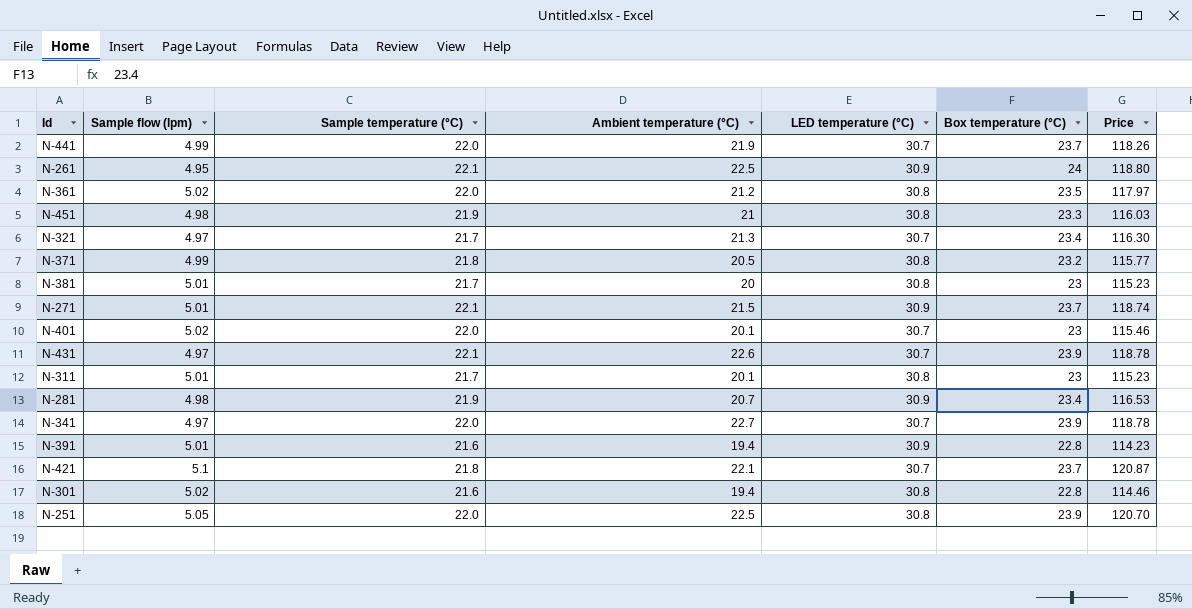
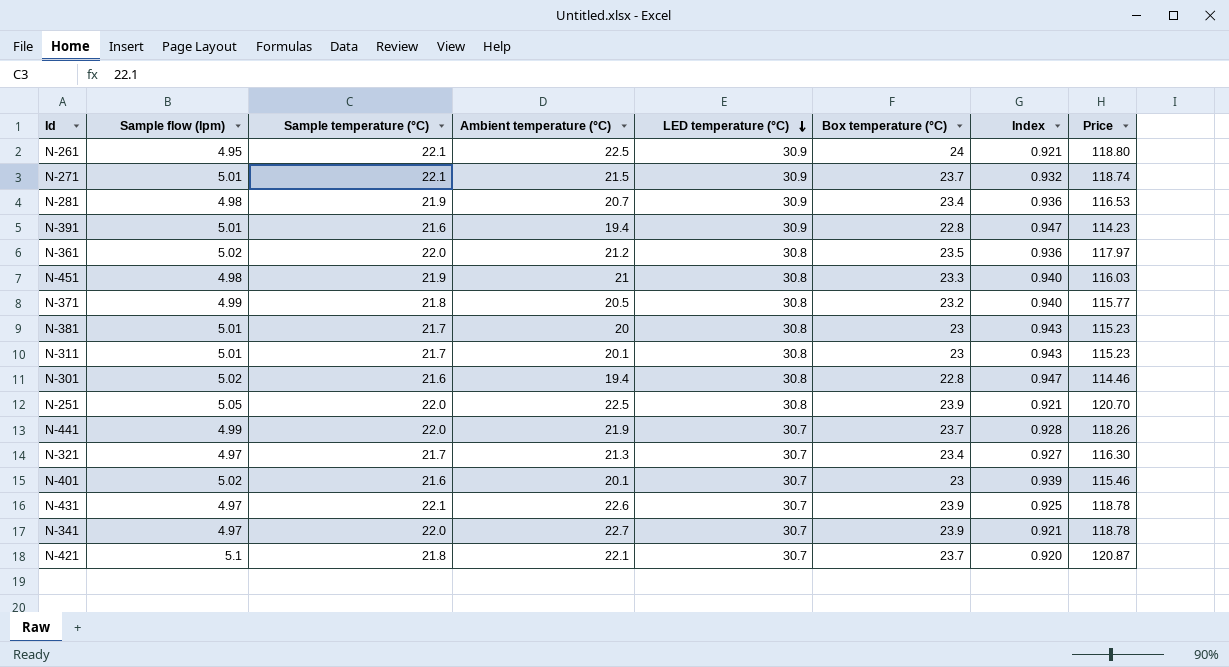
row order: none -> LED temperature (°C) descending
column Index | formula: none -> [Sample temperature (°C)] / [Box temperature (°C)]
N-401 | Sample temperature (°C): 22.0 -> 21.6

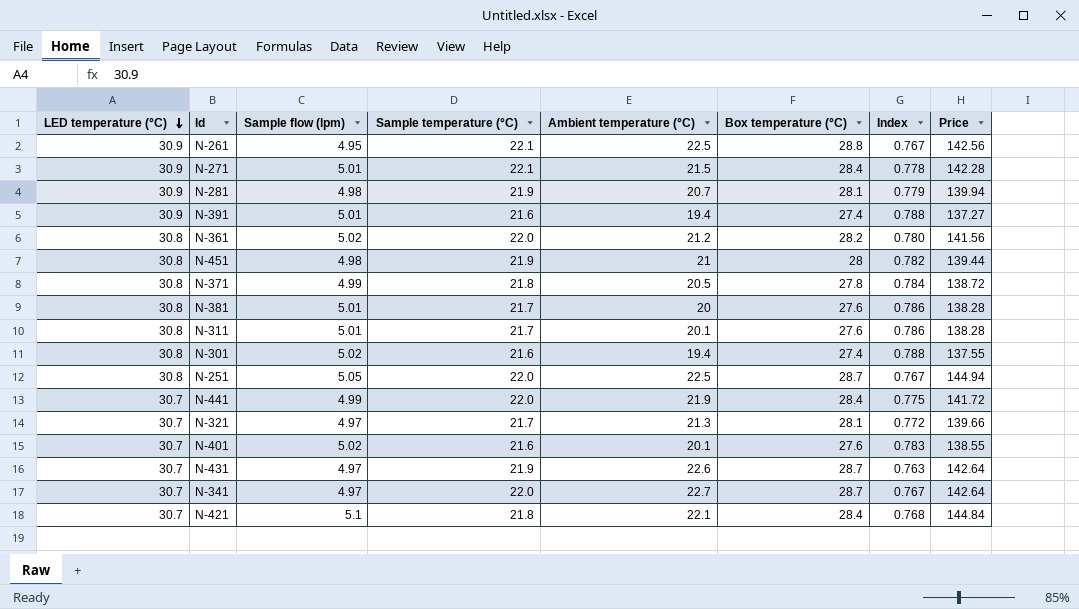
column LED temperature (°C) | position: 5 -> 1
N-261 | Box temperature (°C): 24 -> 28.8
N-261 | Index: 0.921 -> 0.767
N-261 | Price: 118.80 -> 142.56
N-271 | Box temperature (°C): 23.7 -> 28.4
N-271 | Index: 0.932 -> 0.778
N-271 | Price: 118.74 -> 142.28
N-281 | Box temperature (°C): 23.4 -> 28.1
N-281 | Index: 0.936 -> 0.779
N-281 | Price: 116.53 -> 139.94
N-391 | Box temperature (°C): 22.8 -> 27.4
N-391 | Index: 0.947 -> 0.788
N-391 | Price: 114.23 -> 137.27
N-361 | Box temperature (°C): 23.5 -> 28.2
N-361 | Index: 0.936 -> 0.780
N-361 | Price: 117.97 -> 141.56
N-451 | Box temperature (°C): 23.3 -> 28
N-451 | Index: 0.940 -> 0.782
N-451 | Price: 116.03 -> 139.44
N-371 | Box temperature (°C): 23.2 -> 27.8
N-371 | Index: 0.940 -> 0.784
N-371 | Price: 115.77 -> 138.72
N-381 | Box temperature (°C): 23 -> 27.6
N-381 | Index: 0.943 -> 0.786
N-381 | Price: 115.23 -> 138.28
N-311 | Box temperature (°C): 23 -> 27.6
N-311 | Index: 0.943 -> 0.786
N-311 | Price: 115.23 -> 138.28
N-301 | Box temperature (°C): 22.8 -> 27.4
N-301 | Index: 0.947 -> 0.788
N-301 | Price: 114.46 -> 137.55
N-251 | Box temperature (°C): 23.9 -> 28.7
N-251 | Index: 0.921 -> 0.767
N-251 | Price: 120.70 -> 144.94
N-441 | Box temperature (°C): 23.7 -> 28.4
N-441 | Index: 0.928 -> 0.775
N-441 | Price: 118.26 -> 141.72
N-321 | Box temperature (°C): 23.4 -> 28.1
N-321 | Index: 0.927 -> 0.772
N-321 | Price: 116.30 -> 139.66
N-401 | Box temperature (°C): 23 -> 27.6
N-401 | Index: 0.939 -> 0.783
N-401 | Price: 115.46 -> 138.55
N-431 | Sample temperature (°C): 22.1 -> 21.9
N-431 | Box temperature (°C): 23.9 -> 28.7
N-431 | Index: 0.925 -> 0.763
N-431 | Price: 118.78 -> 142.64
N-341 | Box temperature (°C): 23.9 -> 28.7
N-341 | Index: 0.921 -> 0.767
N-341 | Price: 118.78 -> 142.64
N-421 | Box temperature (°C): 23.7 -> 28.4
N-421 | Index: 0.920 -> 0.768
N-421 | Price: 120.87 -> 144.84

